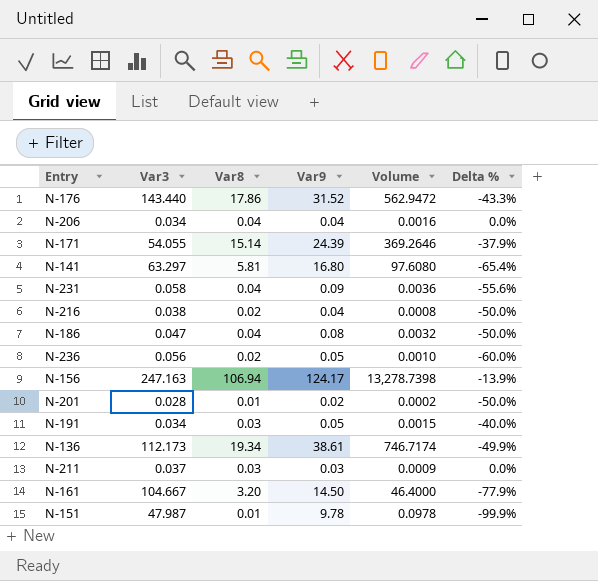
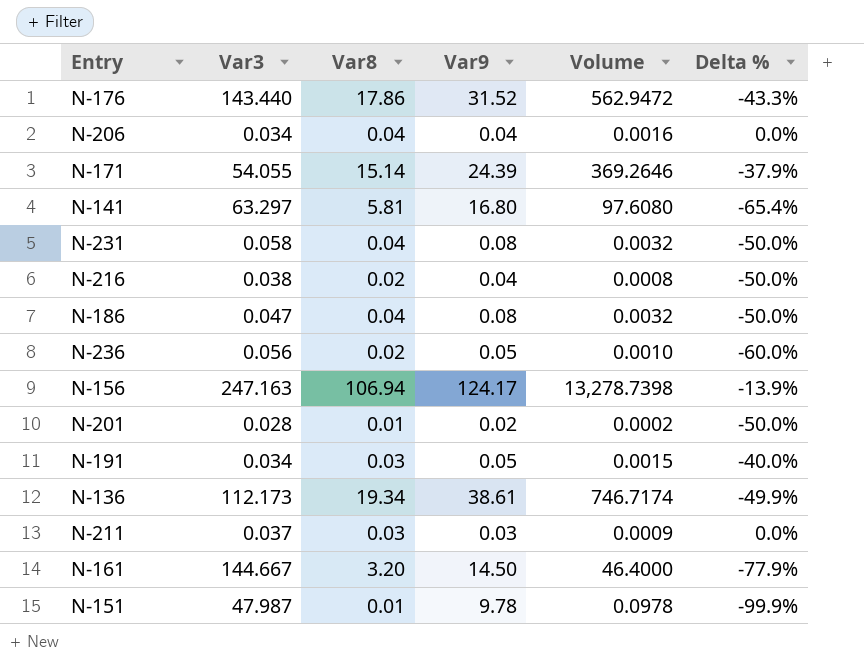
N-231 | Var9: 0.09 -> 0.08
N-231 | Volume: 0.0036 -> 0.0032
N-231 | Delta %: -55.6% -> -50.0%
N-161 | Var3: 104.667 -> 144.667

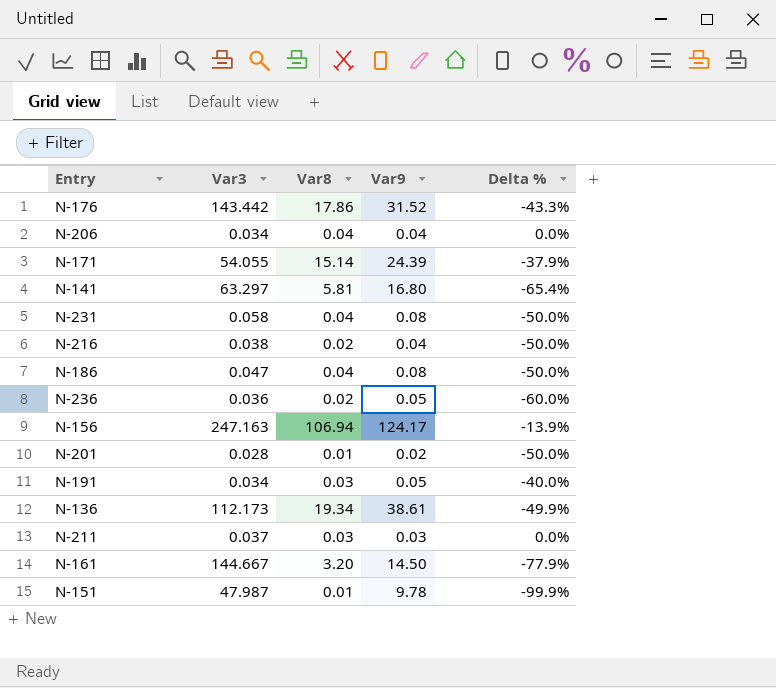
column Volume | formula: [Var8] * [Var9] -> none
N-176 | Var3: 143.440 -> 143.442
N-236 | Var3: 0.056 -> 0.036

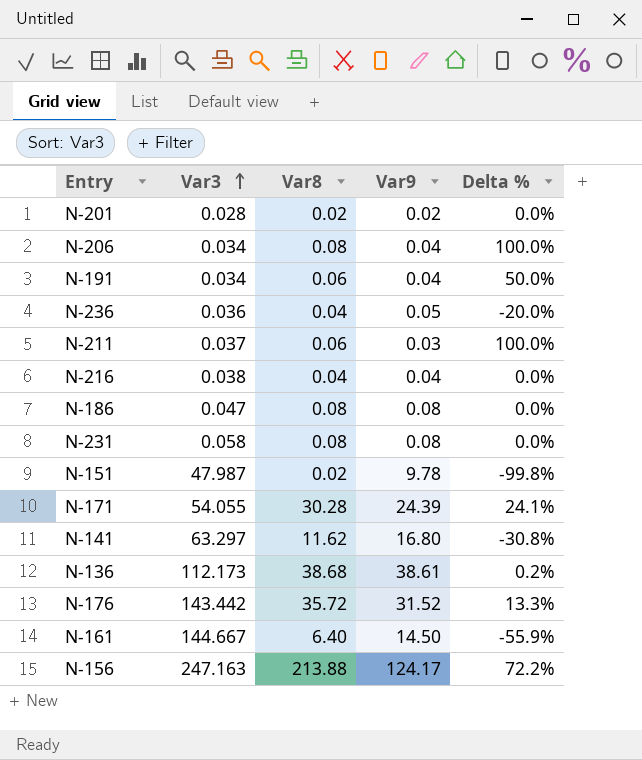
row order: none -> Var3 ascending
N-201 | Var8: 0.01 -> 0.02
N-201 | Delta %: -50.0% -> 0.0%
N-206 | Var8: 0.04 -> 0.08
N-206 | Delta %: 0.0% -> 100.0%
N-191 | Var8: 0.03 -> 0.06
N-191 | Var9: 0.05 -> 0.04
N-191 | Delta %: -40.0% -> 50.0%
N-236 | Var8: 0.02 -> 0.04
N-236 | Delta %: -60.0% -> -20.0%
N-211 | Var8: 0.03 -> 0.06
N-211 | Delta %: 0.0% -> 100.0%
N-216 | Var8: 0.02 -> 0.04
N-216 | Delta %: -50.0% -> 0.0%
N-186 | Var8: 0.04 -> 0.08
N-186 | Delta %: -50.0% -> 0.0%
N-231 | Var8: 0.04 -> 0.08
N-231 | Delta %: -50.0% -> 0.0%
N-151 | Var8: 0.01 -> 0.02
N-151 | Delta %: -99.9% -> -99.8%
N-171 | Var8: 15.14 -> 30.28
N-171 | Delta %: -37.9% -> 24.1%
N-141 | Var8: 5.81 -> 11.62
N-141 | Delta %: -65.4% -> -30.8%
N-136 | Var8: 19.34 -> 38.68
N-136 | Delta %: -49.9% -> 0.2%
N-176 | Var8: 17.86 -> 35.72
N-176 | Delta %: -43.3% -> 13.3%
N-161 | Var8: 3.20 -> 6.40
N-161 | Delta %: -77.9% -> -55.9%
N-156 | Var8: 106.94 -> 213.88
N-156 | Delta %: -13.9% -> 72.2%

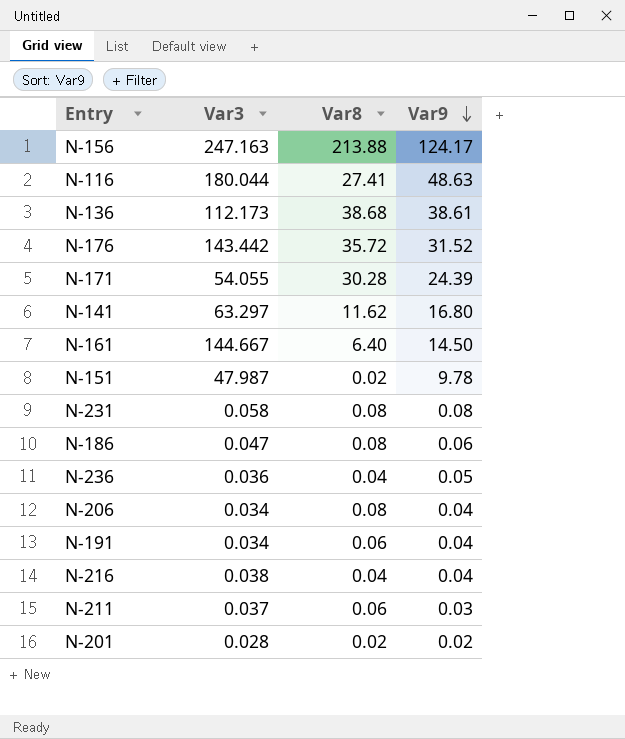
row order: Var3 ascending -> Var9 descending
column Delta % | formula: ([Var8] - [Var9]) / [Var9] -> none
row N-116: none -> 180.044 | 27.41 | 48.63
N-186 | Var9: 0.08 -> 0.06

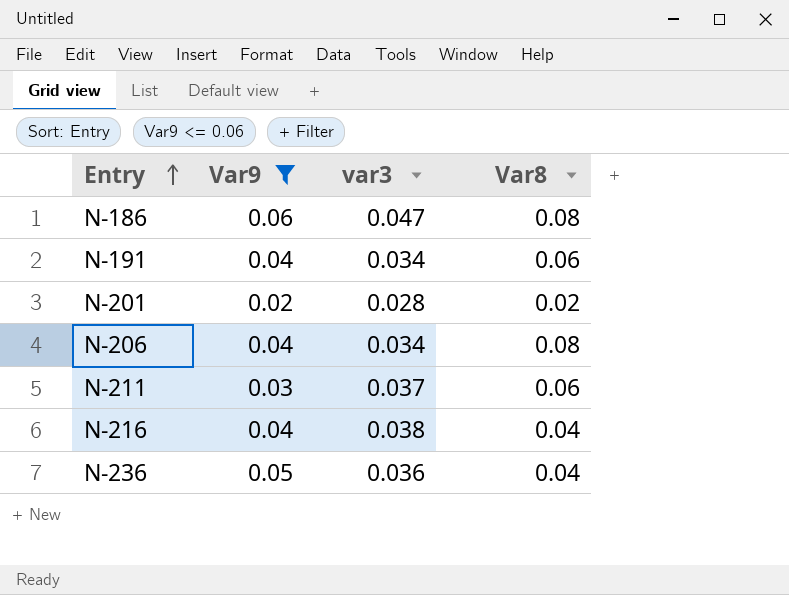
filter: none -> Var9 <= 0.06
row order: Var9 descending -> Entry ascending
column Var9 | position: 4 -> 2
column name: Var3 -> var3

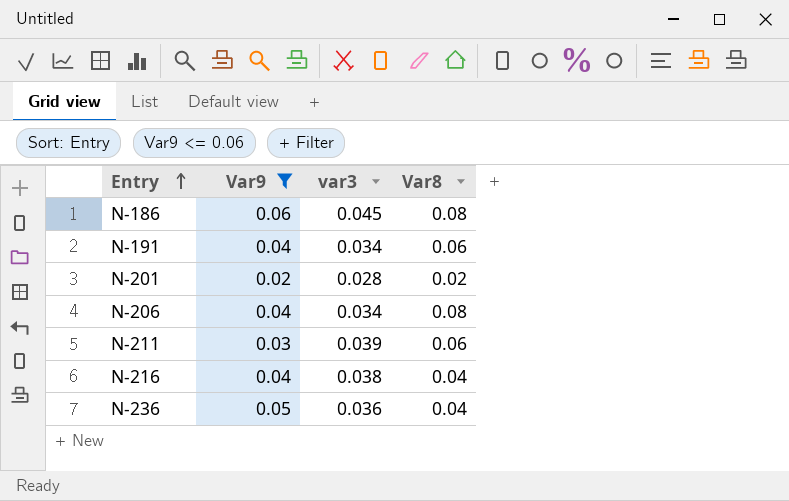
N-186 | var3: 0.047 -> 0.045
N-211 | var3: 0.037 -> 0.039

